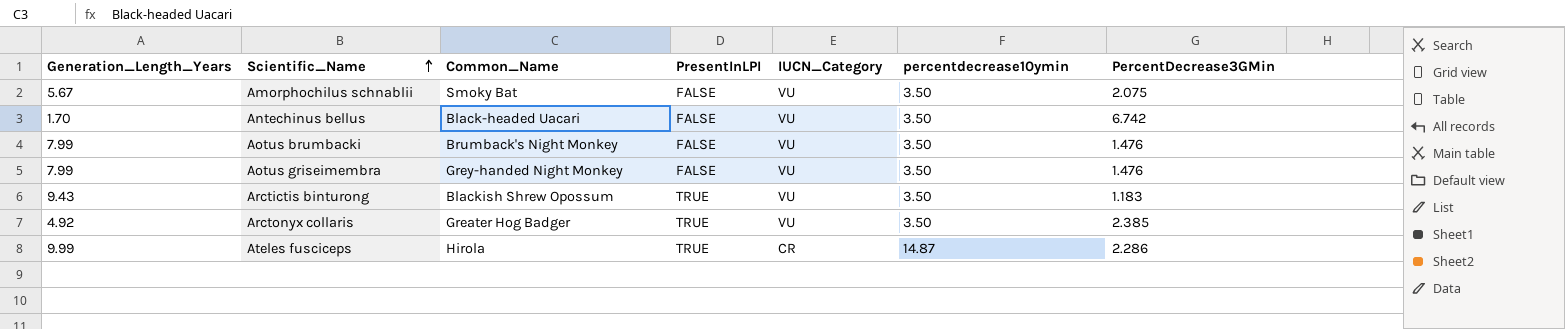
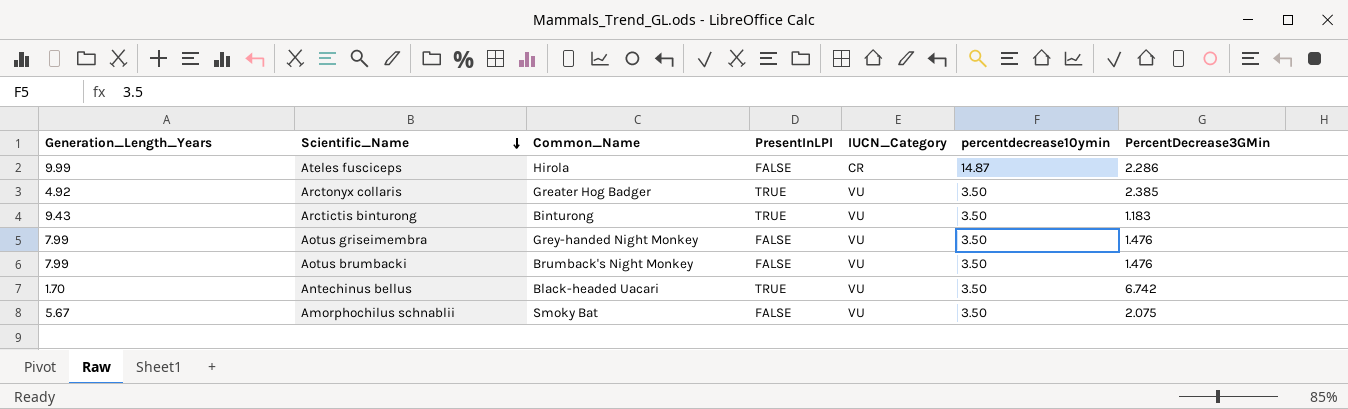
row order: Scientific_Name ascending -> Scientific_Name descending
Ateles fusciceps | PresentInLPI: TRUE -> FALSE
Arctictis binturong | Common_Name: Blackish Shrew Opossum -> Binturong
Antechinus bellus | PresentInLPI: FALSE -> TRUE

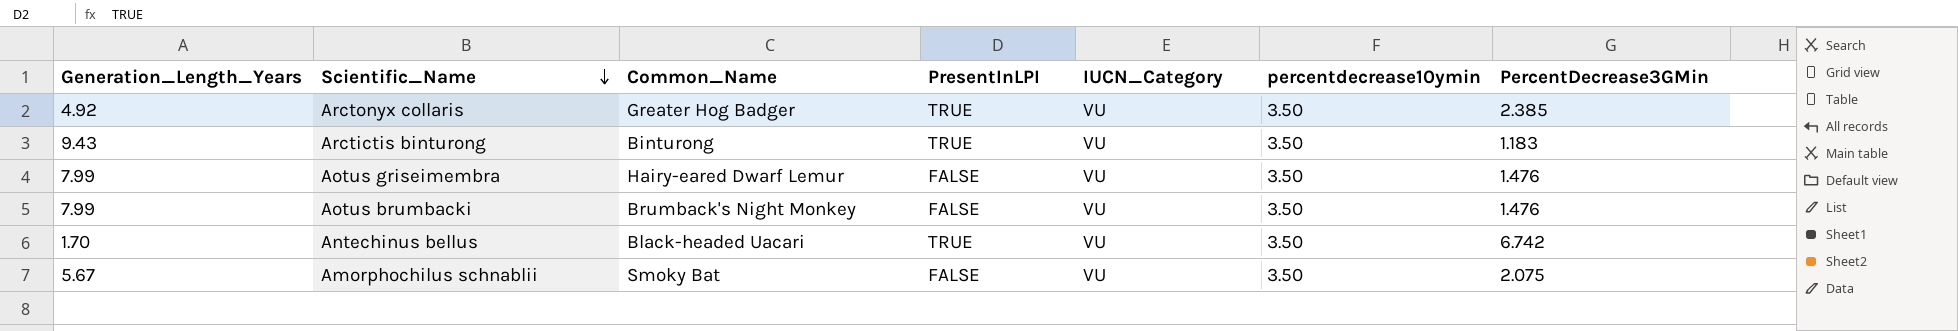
row Ateles fusciceps: 9.99 | Hirola | FALSE | CR | 14.87 | 2.286 -> none
Aotus griseimembra | Common_Name: Grey-handed Night Monkey -> Hairy-eared Dwarf Lemur

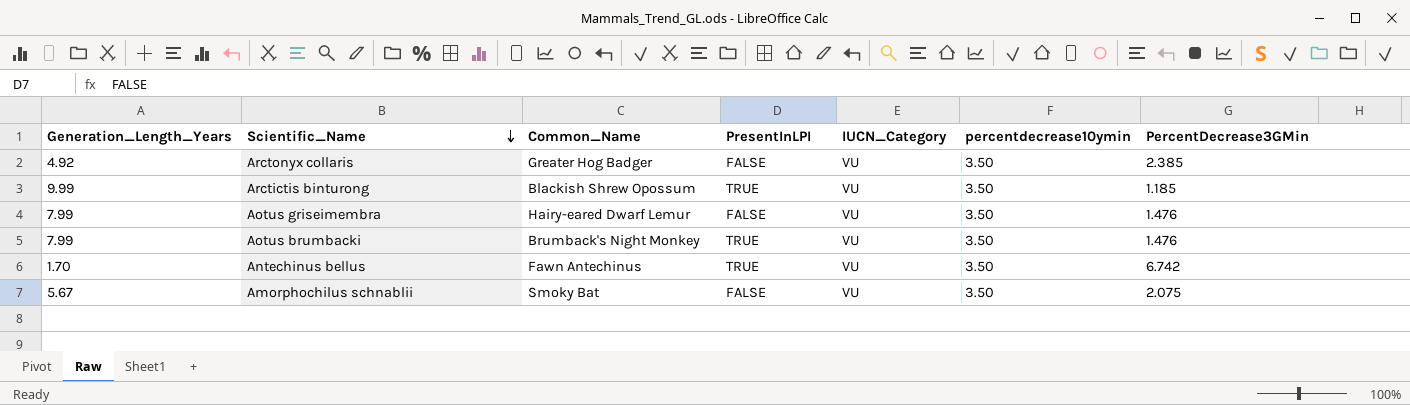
Arctonyx collaris | PresentInLPI: TRUE -> FALSE
Arctictis binturong | Generation_Length_Years: 9.43 -> 9.99
Arctictis binturong | Common_Name: Binturong -> Blackish Shrew Opossum
Arctictis binturong | PercentDecrease3GMin: 1.183 -> 1.185
Aotus brumbacki | PresentInLPI: FALSE -> TRUE
Antechinus bellus | Common_Name: Black-headed Uacari -> Fawn Antechinus

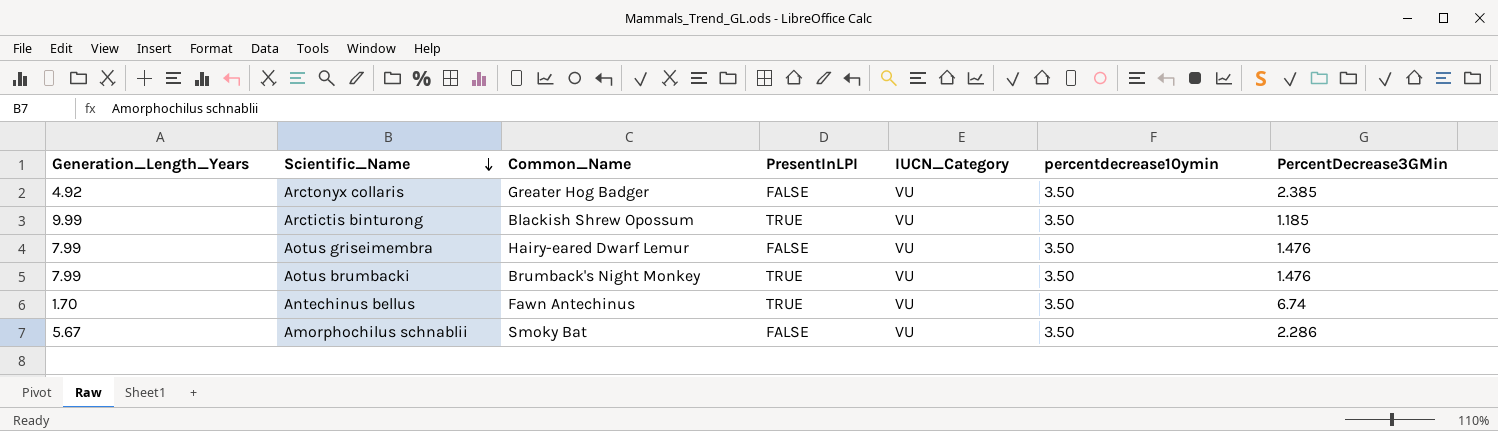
Antechinus bellus | PercentDecrease3GMin: 6.742 -> 6.74
Amorphochilus schnablii | PercentDecrease3GMin: 2.075 -> 2.286

